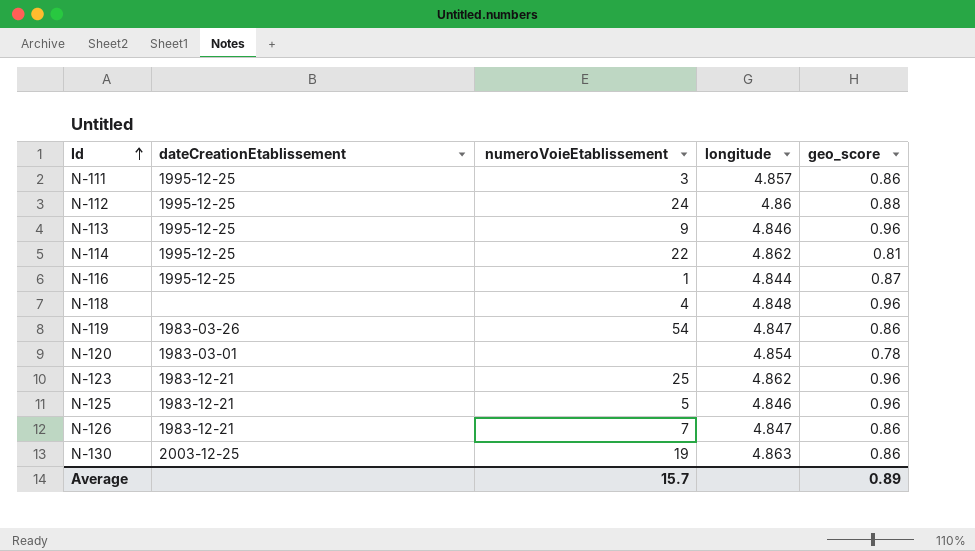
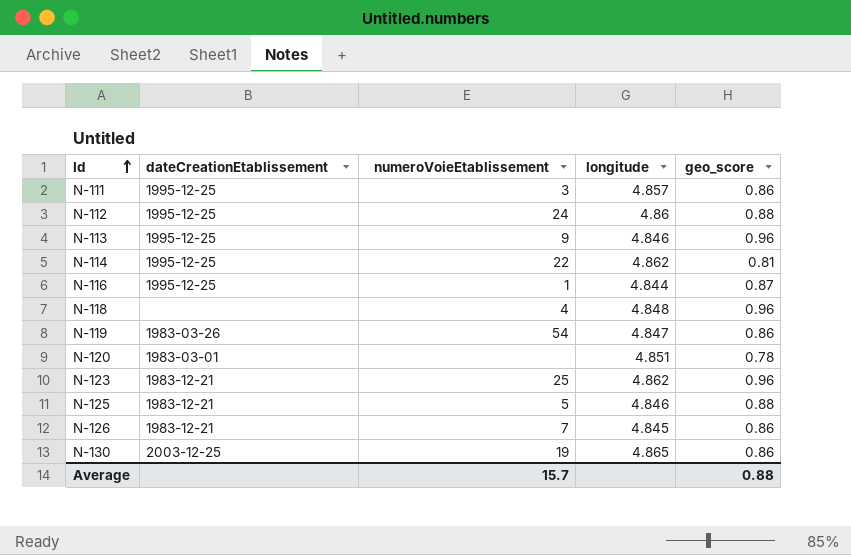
N-120 | longitude: 4.854 -> 4.851
N-125 | geo_score: 0.96 -> 0.88
N-126 | longitude: 4.847 -> 4.845
N-130 | longitude: 4.863 -> 4.865
Average | geo_score: 0.89 -> 0.88

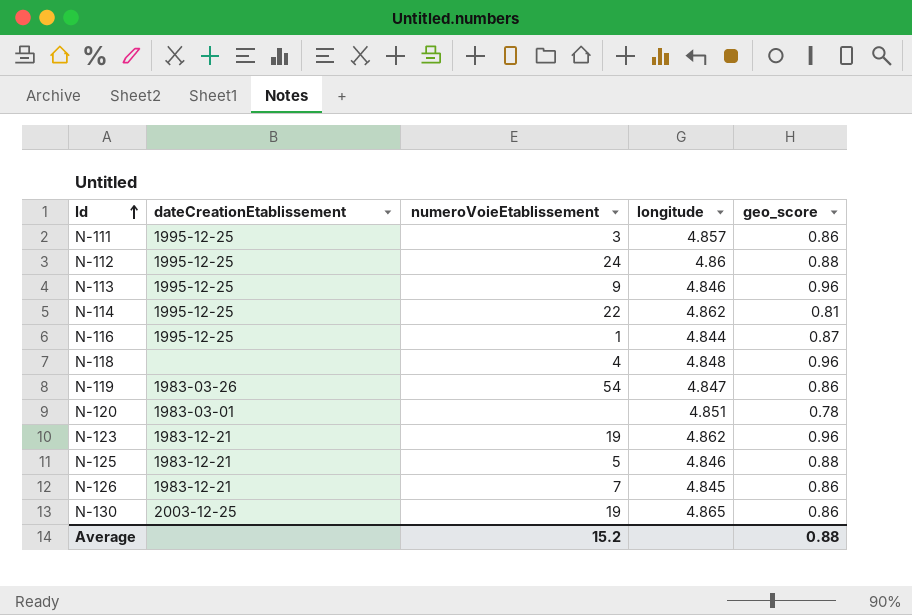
N-123 | numeroVoieEtablissement: 25 -> 19
Average | numeroVoieEtablissement: 15.7 -> 15.2

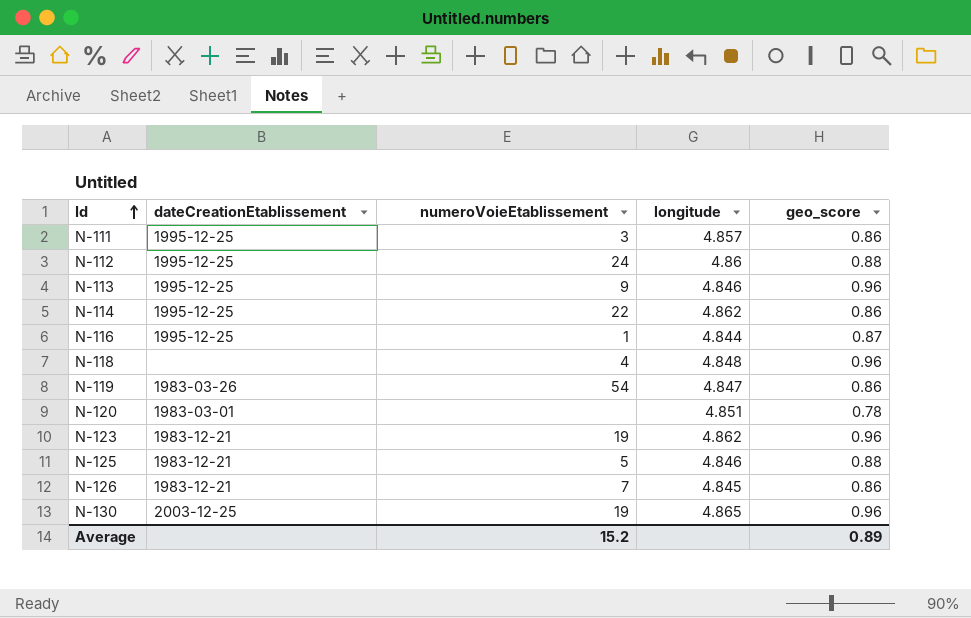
N-114 | geo_score: 0.81 -> 0.86
N-130 | geo_score: 0.86 -> 0.96
Average | geo_score: 0.88 -> 0.89

